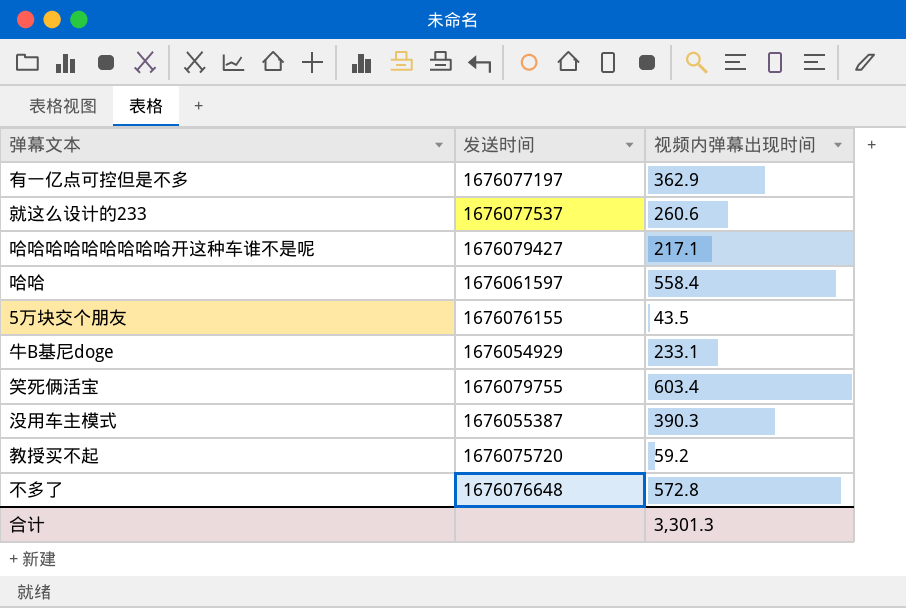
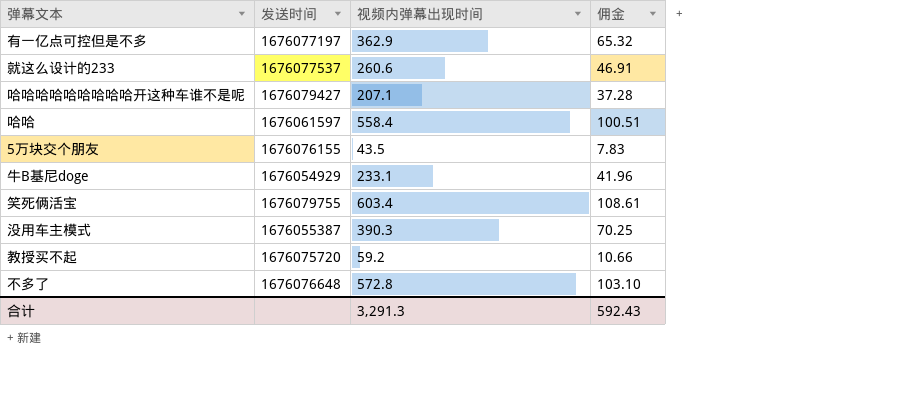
column 佣金 | formula: none -> [视频内弹幕出现时间] * 0.18
哈哈哈哈哈哈哈哈哈开这种车谁不是呢 | 视频内弹幕出现时间: 217.1 -> 207.1
合计 | 视频内弹幕出现时间: 3,301.3 -> 3,291.3

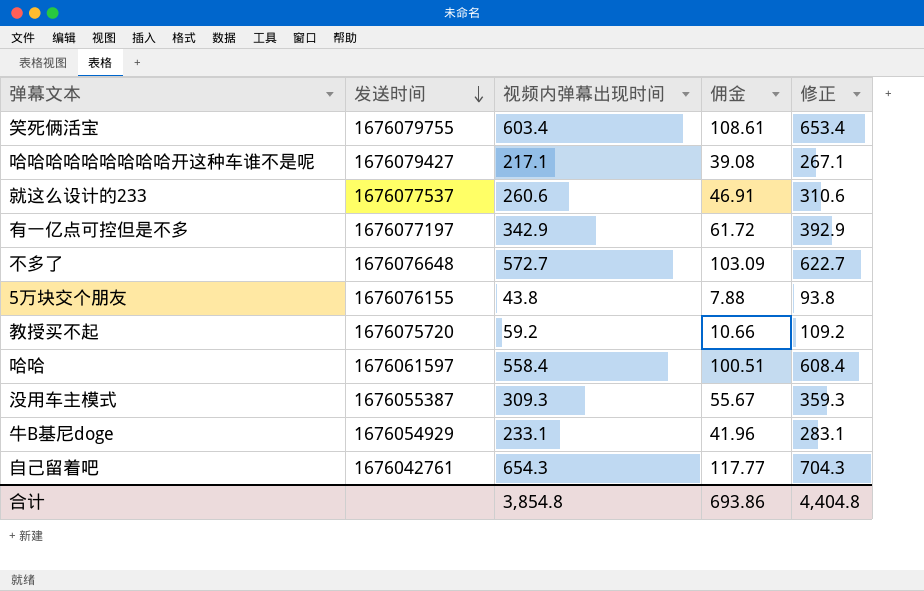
row order: none -> 发送时间 descending
column 修正 | formula: none -> [视频内弹幕出现时间] + 50
哈哈哈哈哈哈哈哈哈开这种车谁不是呢 | 视频内弹幕出现时间: 207.1 -> 217.1
哈哈哈哈哈哈哈哈哈开这种车谁不是呢 | 佣金: 37.28 -> 39.08
有一亿点可控但是不多 | 视频内弹幕出现时间: 362.9 -> 342.9
有一亿点可控但是不多 | 佣金: 65.32 -> 61.72
不多了 | 视频内弹幕出现时间: 572.8 -> 572.7
不多了 | 佣金: 103.10 -> 103.09
5万块交个朋友 | 视频内弹幕出现时间: 43.5 -> 43.8
5万块交个朋友 | 佣金: 7.83 -> 7.88
没用车主模式 | 视频内弹幕出现时间: 390.3 -> 309.3
没用车主模式 | 佣金: 70.25 -> 55.67
row 自己留着吧: none -> 1676042761 | 654.3 | 117.77 | 704.3
合计 | 视频内弹幕出现时间: 3,291.3 -> 3,854.8
合计 | 佣金: 592.43 -> 693.86

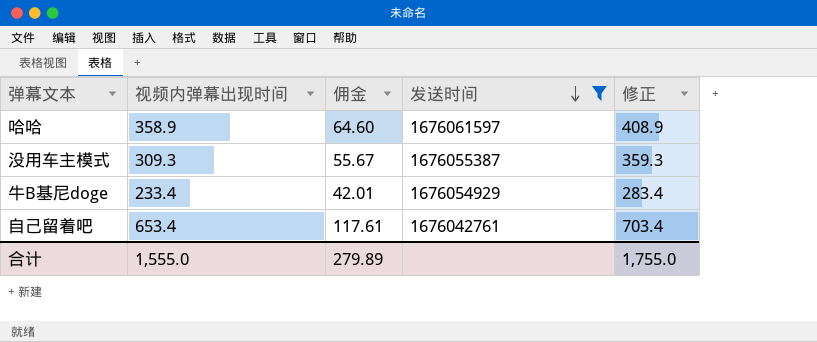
filter: none -> 发送时间 <= 1676061597
column 发送时间 | position: 2 -> 4
哈哈 | 视频内弹幕出现时间: 558.4 -> 358.9
哈哈 | 佣金: 100.51 -> 64.60
哈哈 | 修正: 608.4 -> 408.9
牛B基尼doge | 视频内弹幕出现时间: 233.1 -> 233.4
牛B基尼doge | 佣金: 41.96 -> 42.01
牛B基尼doge | 修正: 283.1 -> 283.4
自己留着吧 | 视频内弹幕出现时间: 654.3 -> 653.4
自己留着吧 | 佣金: 117.77 -> 117.61
自己留着吧 | 修正: 704.3 -> 703.4
合计 | 视频内弹幕出现时间: 3,854.8 -> 1,555.0
合计 | 佣金: 693.86 -> 279.89
合计 | 修正: 4,404.8 -> 1,755.0

